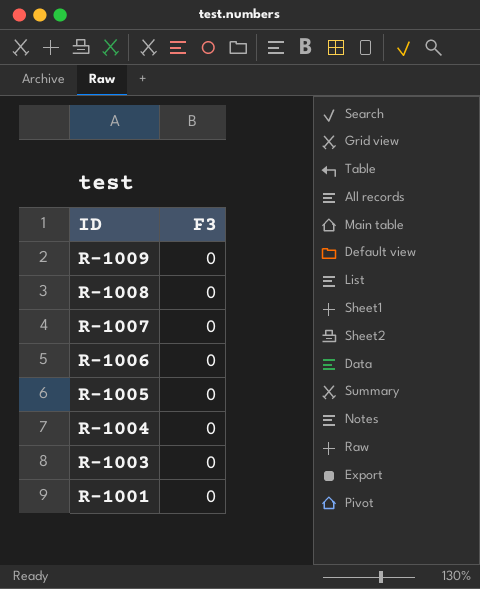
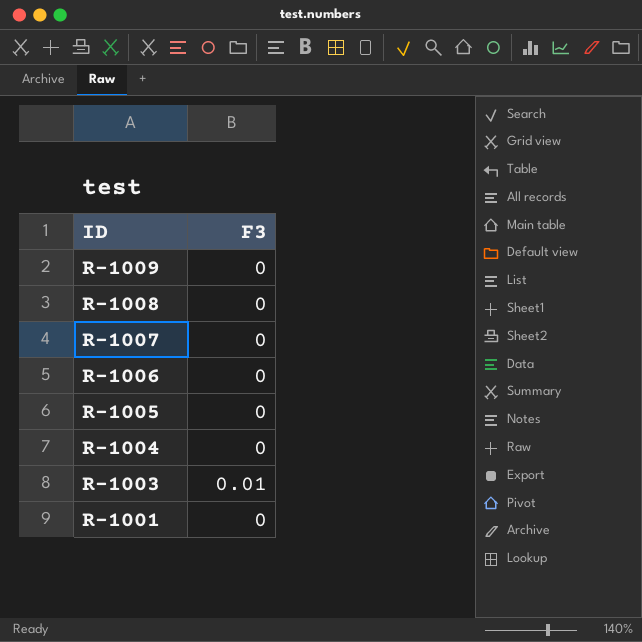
R-1003 | F3: 0 -> 0.01

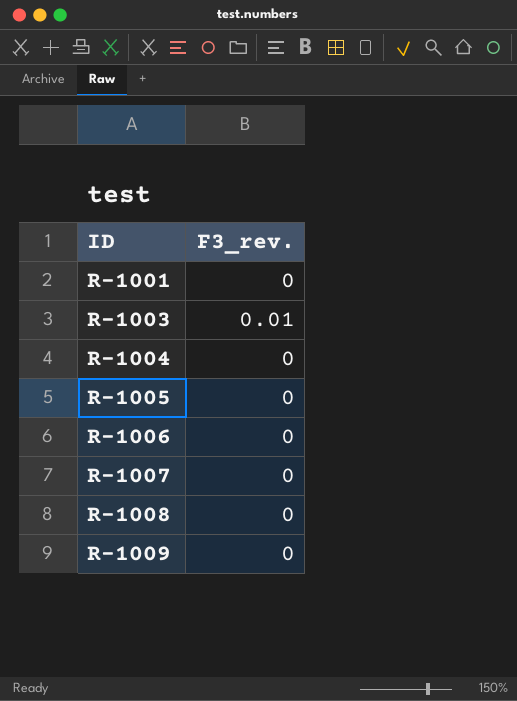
row order: ID descending -> ID ascending
column name: F3 -> F3_rev.

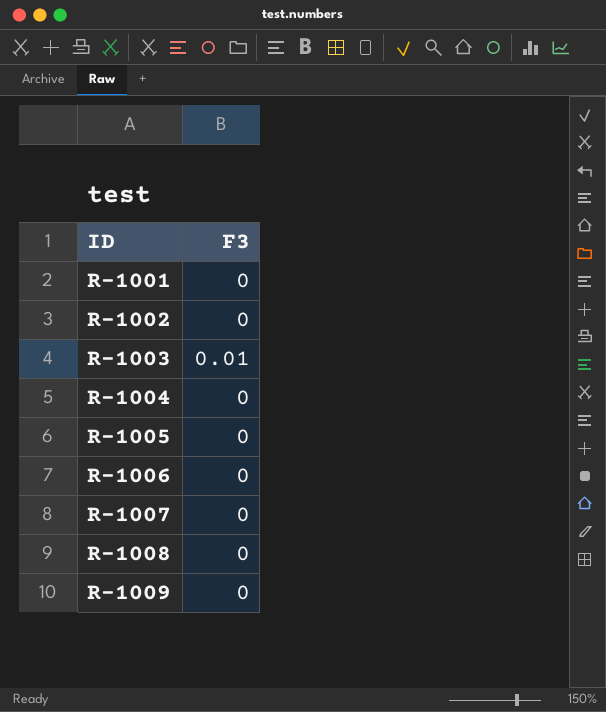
column name: F3_rev. -> F3
row R-1002: none -> 0

